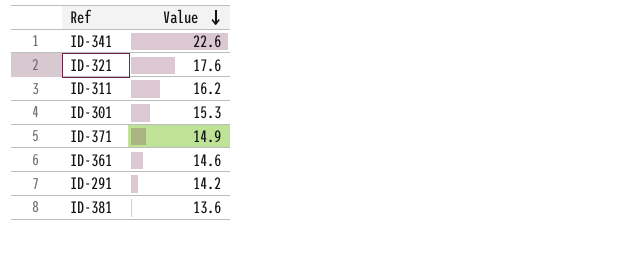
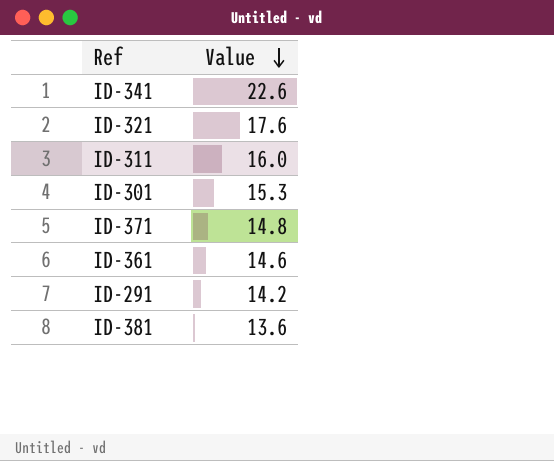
ID-311 | Value: 16.2 -> 16.0
ID-371 | Value: 14.9 -> 14.8

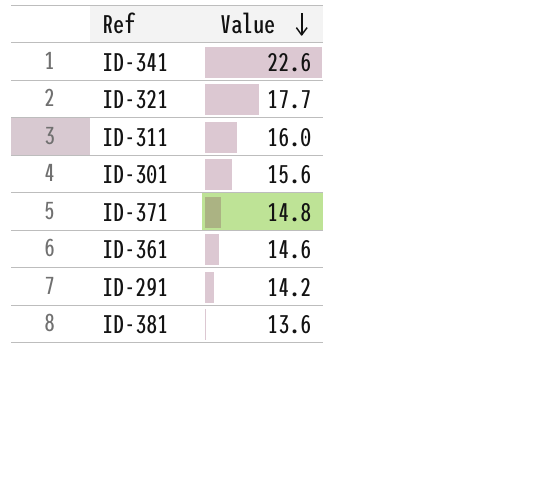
ID-321 | Value: 17.6 -> 17.7
ID-301 | Value: 15.3 -> 15.6

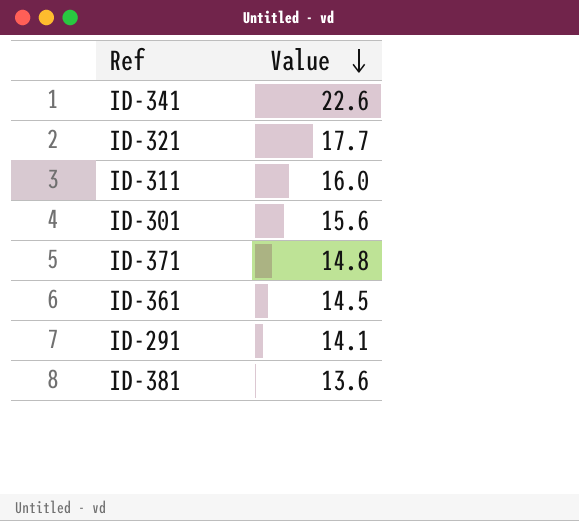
ID-361 | Value: 14.6 -> 14.5
ID-291 | Value: 14.2 -> 14.1

